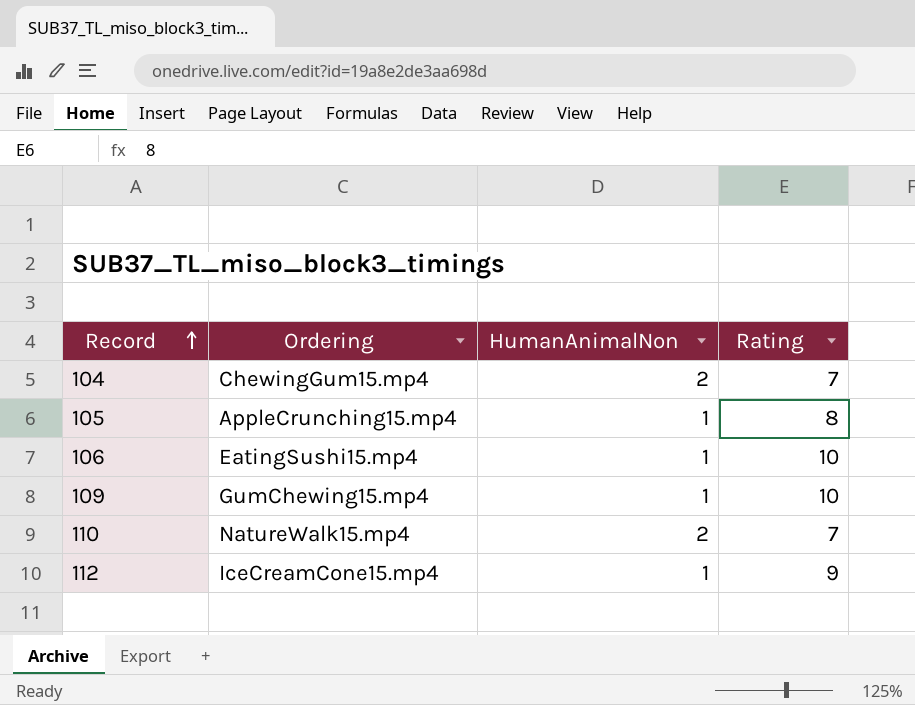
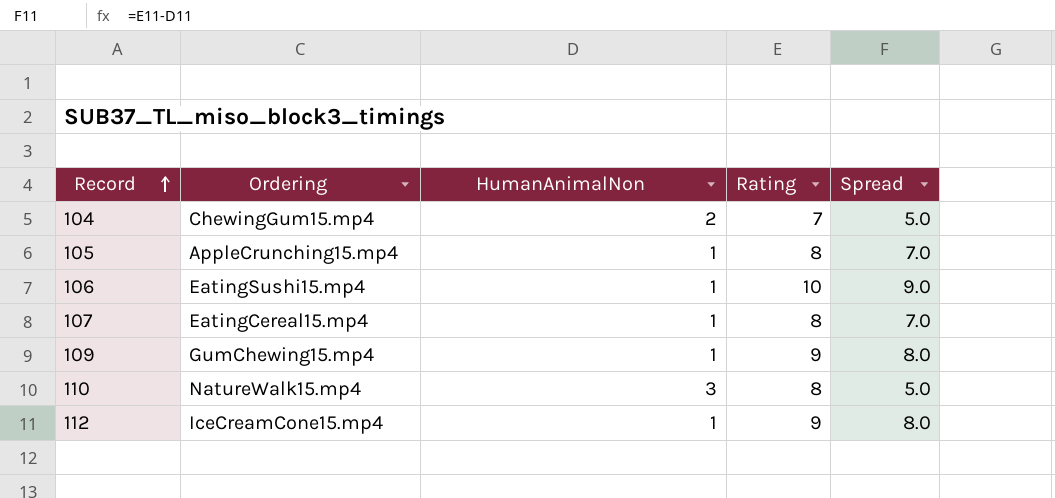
column Spread | formula: none -> [Rating] - [HumanAnimalNon]
row 107: none -> EatingCereal15.mp4 | 1 | 8 | 7.0
109 | Rating: 10 -> 9
110 | HumanAnimalNon: 2 -> 3
110 | Rating: 7 -> 8

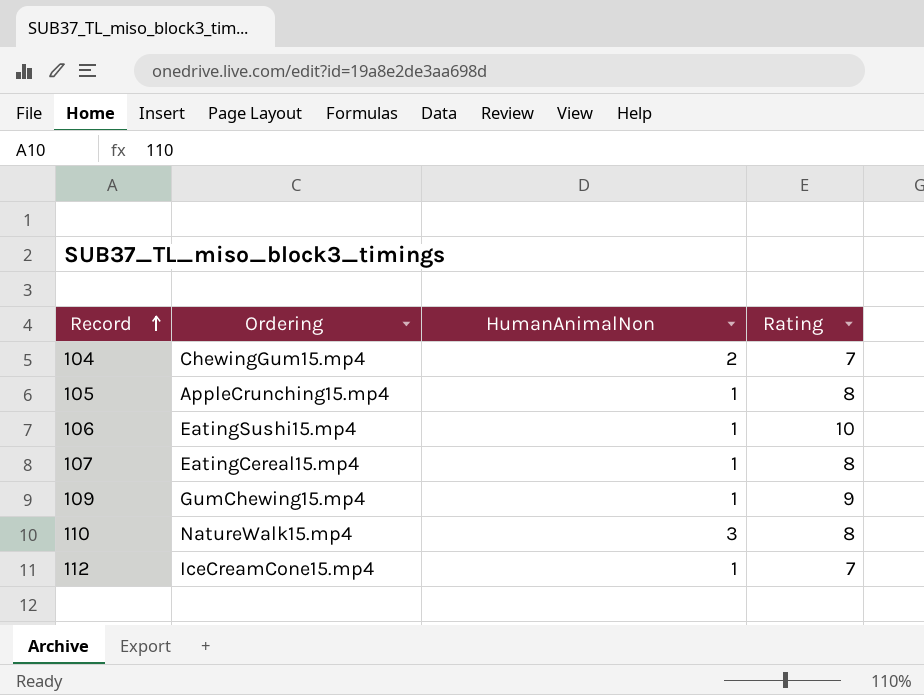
column Spread | formula: [Rating] - [HumanAnimalNon] -> none
112 | Rating: 9 -> 7

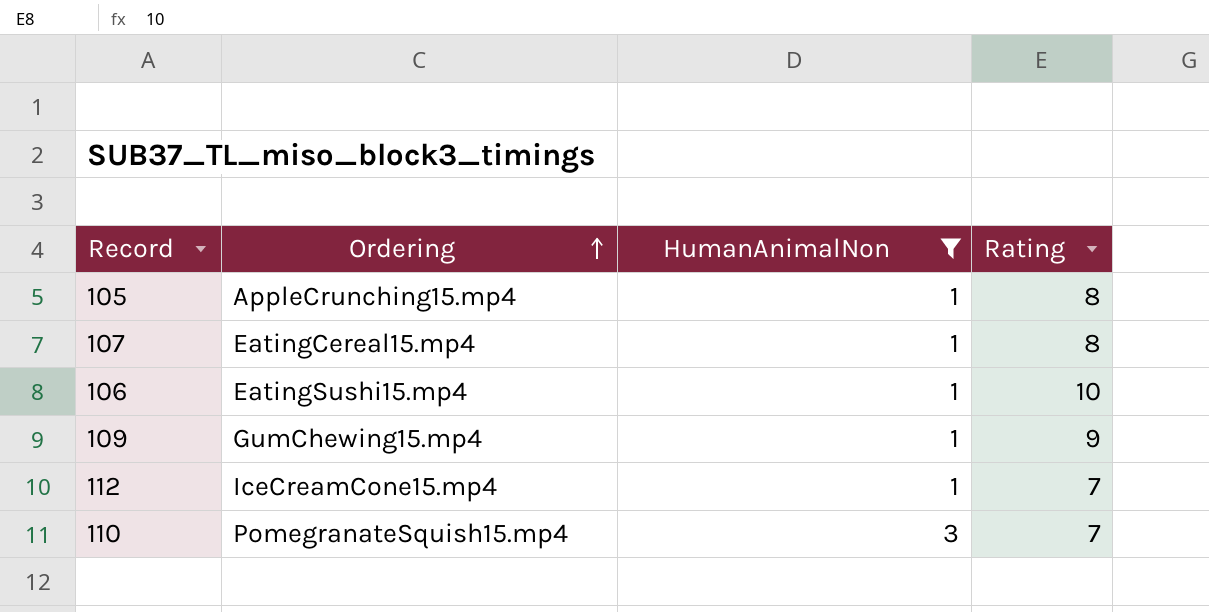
filter: none -> HumanAnimalNon != 2
row order: Record ascending -> Ordering ascending
110 | Ordering: NatureWalk15.mp4 -> PomegranateSquish15.mp4
110 | Rating: 8 -> 7

